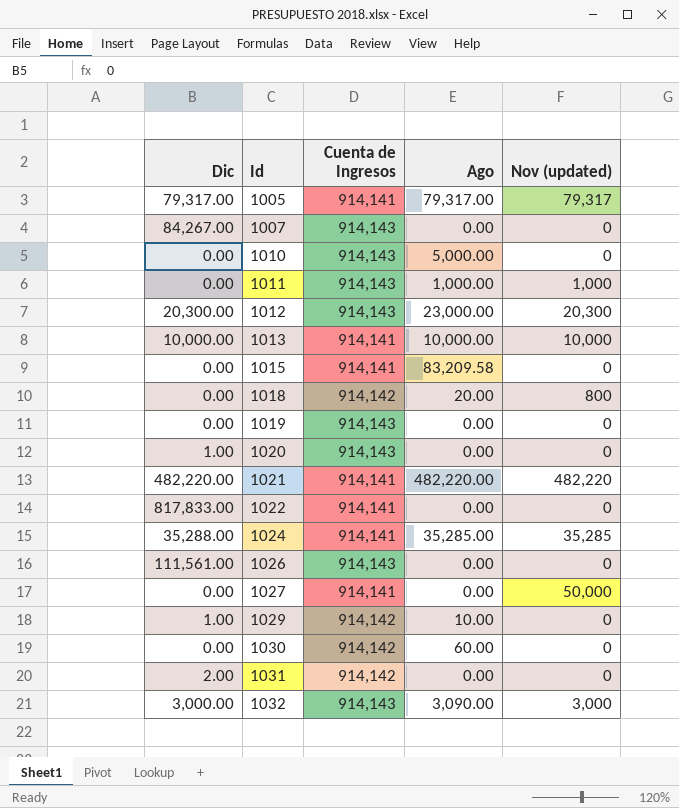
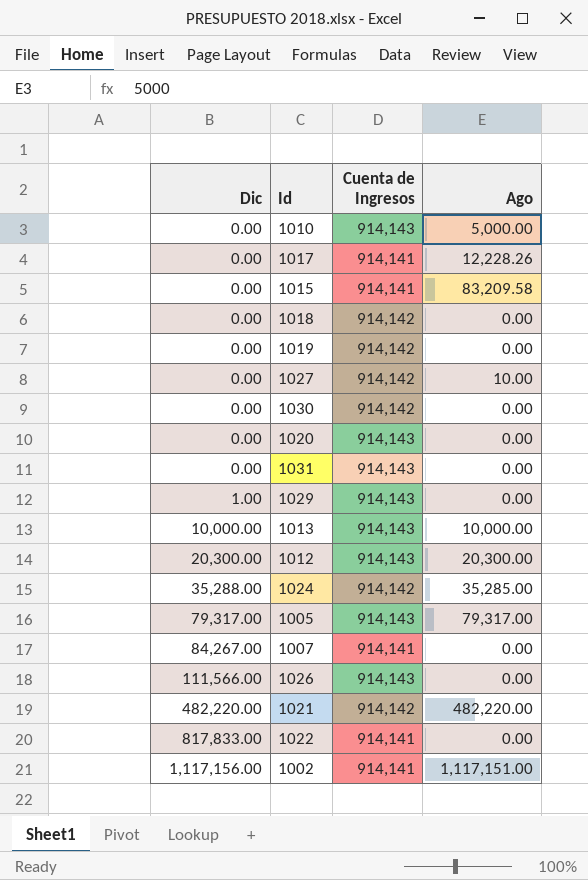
row order: Id ascending -> Dic ascending
column Nov (updated) | position: 5 -> none
row 1011: 0.00 | 914,143 | 1,000.00 | 1,000 -> none
row 1032: 3,000.00 | 914,143 | 3,090.00 | 3,000 -> none
row 1017: none -> 0.00 | 914,141 | 12,228.26
1018 | Ago: 20.00 -> 0.00
1019 | Cuenta de Ingresos: 914,143 -> 914,142
1027 | Cuenta de Ingresos: 914,141 -> 914,142
1027 | Ago: 0.00 -> 10.00
1030 | Ago: 60.00 -> 0.00
1020 | Dic: 1.00 -> 0.00
1031 | Dic: 2.00 -> 0.00
1031 | Cuenta de Ingresos: 914,142 -> 914,143
1029 | Cuenta de Ingresos: 914,142 -> 914,143
1029 | Ago: 10.00 -> 0.00
1013 | Cuenta de Ingresos: 914,141 -> 914,143
1012 | Ago: 23,000.00 -> 20,300.00
1024 | Cuenta de Ingresos: 914,141 -> 914,142
1005 | Cuenta de Ingresos: 914,141 -> 914,143
1007 | Cuenta de Ingresos: 914,143 -> 914,141
1026 | Dic: 111,561.00 -> 111,566.00
1021 | Cuenta de Ingresos: 914,141 -> 914,142
row 1002: none -> 1,117,156.00 | 914,141 | 1,117,151.00

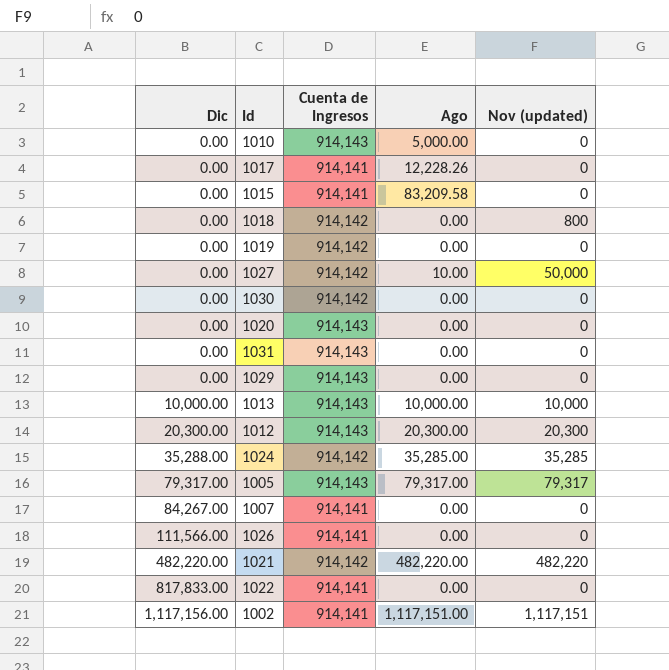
column Nov (updated) | position: none -> 5
1029 | Dic: 1.00 -> 0.00
1026 | Cuenta de Ingresos: 914,143 -> 914,141

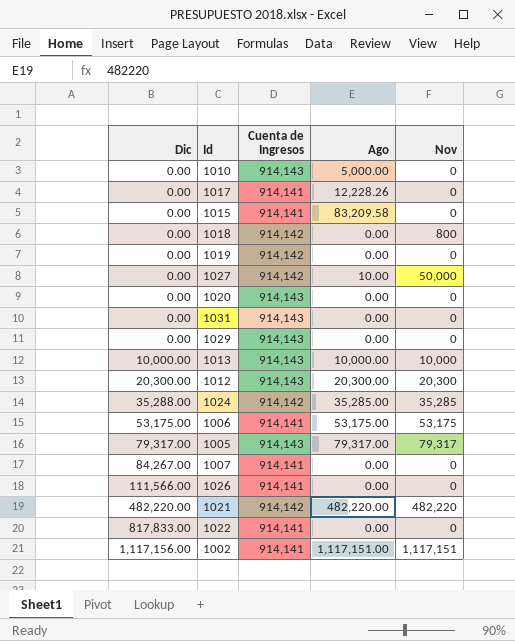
column name: Nov (updated) -> Nov
row 1030: 0.00 | 914,142 | 0.00 | 0 -> none
row 1006: none -> 53,175.00 | 914,141 | 53,175.00 | 53,175

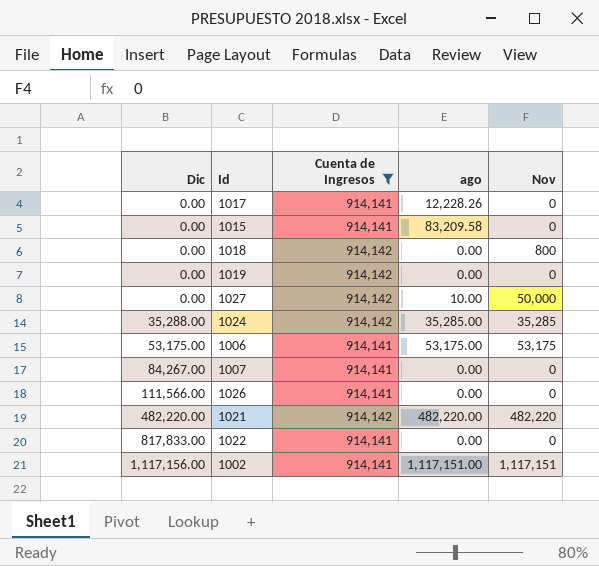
filter: none -> Cuenta de Ingresos != 914,143
column name: Ago -> ago

